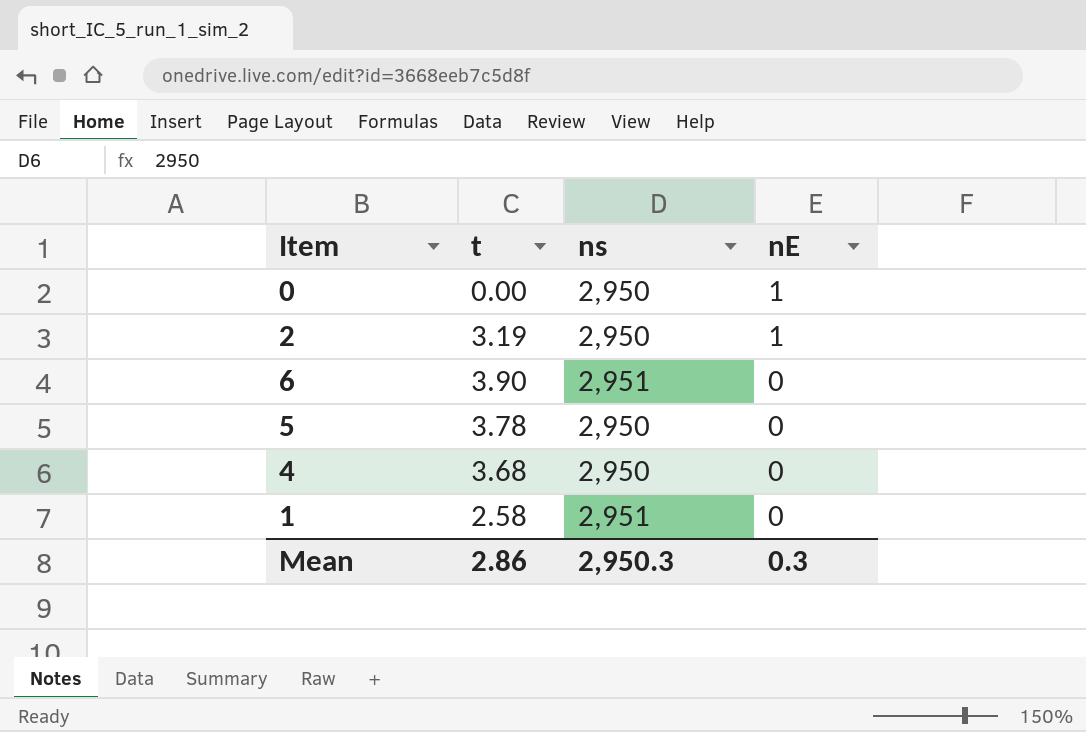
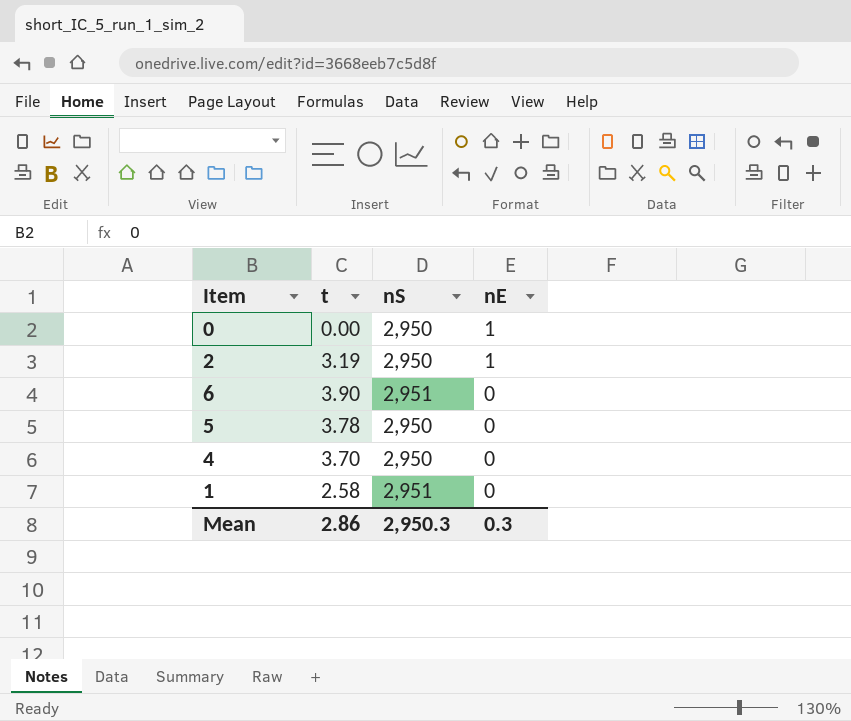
column name: ns -> nS
4 | t: 3.68 -> 3.70

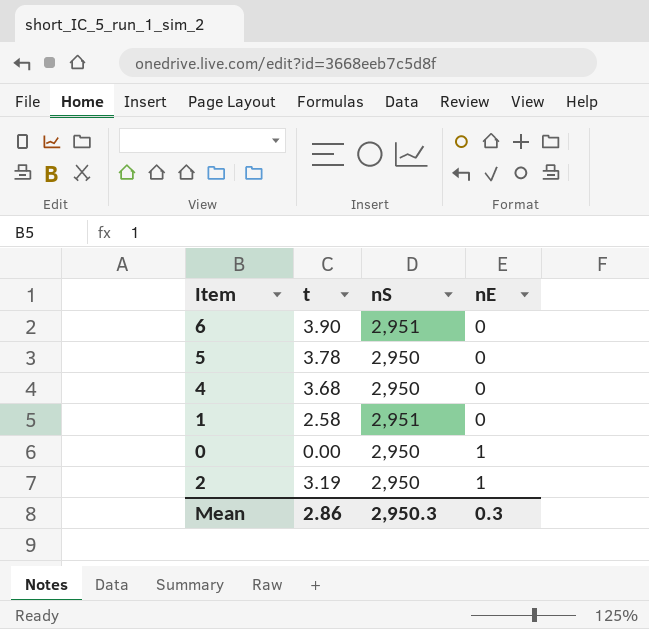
row order: nE descending -> nE ascending
4 | t: 3.70 -> 3.68

